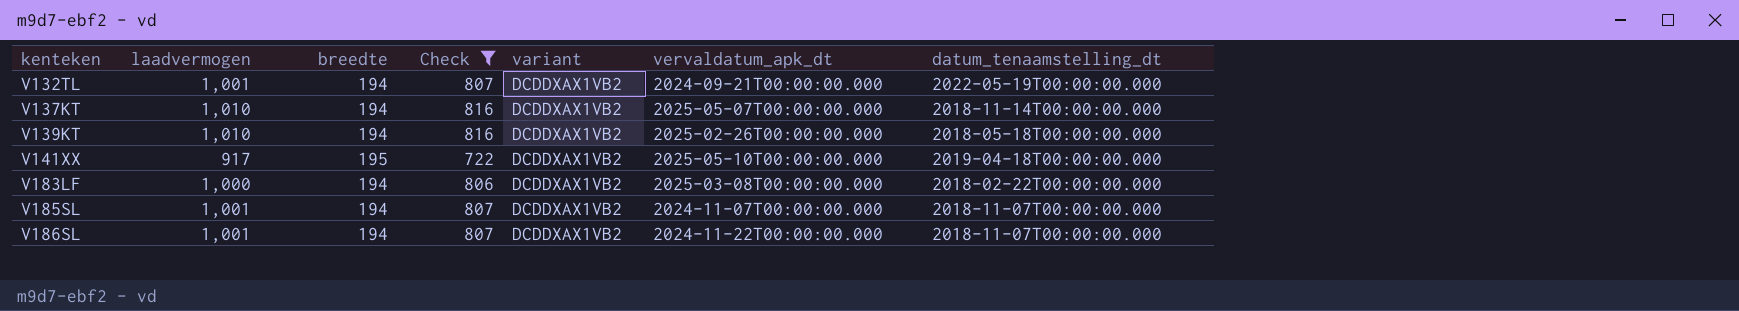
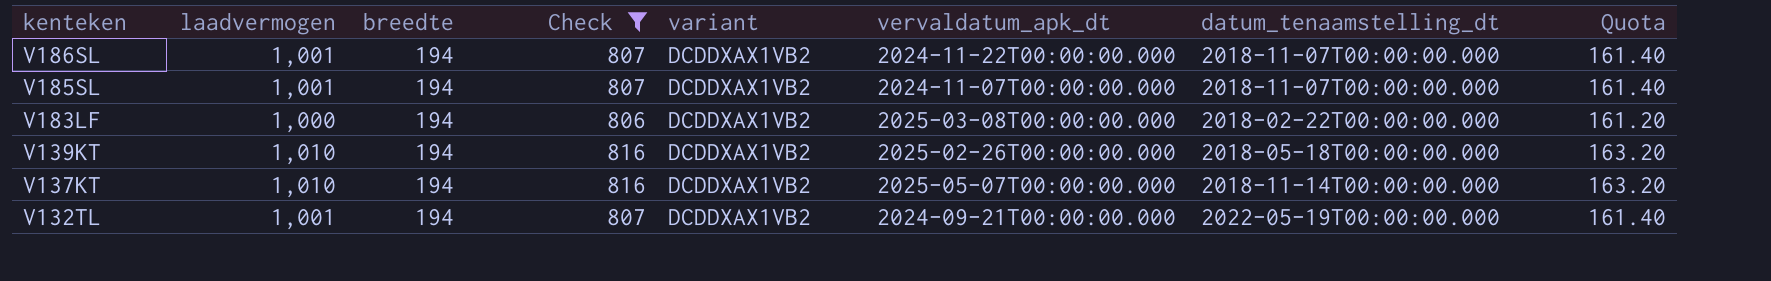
row order: kenteken ascending -> kenteken descending
column Quota | formula: none -> [Check] * 0.2
row V141XX: 917 | 195 | 722 | DCDDXAX1VB2 | 2025-05-10T00:00:00.000 | 2019-04-18T00:00:00.000 -> none

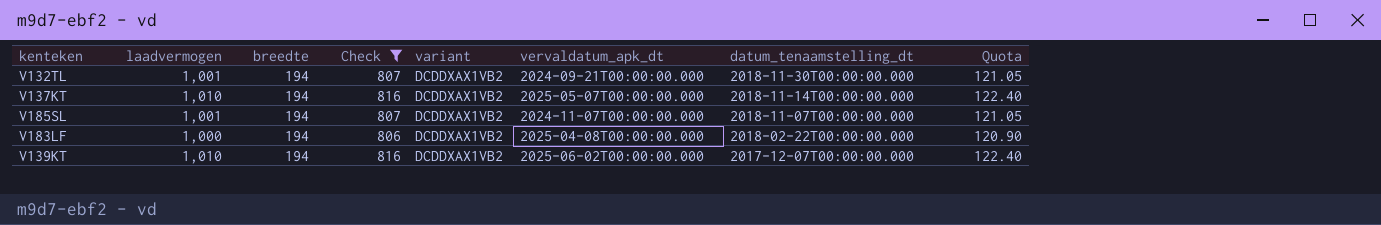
row order: kenteken descending -> datum_tenaamstelling_dt descending
column Quota | formula: [Check] * 0.2 -> [Check] * 0.15
row V186SL: 1,001 | 194 | 807 | DCDDXAX1VB2 | 2024-11-22T00:00:00.000 | 2018-11-07T00:00:00.000 | 161.40 -> none
V132TL | datum_tenaamstelling_dt: 2022-05-19T00:00:00.000 -> 2018-11-30T00:00:00.000
V183LF | vervaldatum_apk_dt: 2025-03-08T00:00:00.000 -> 2025-04-08T00:00:00.000
V139KT | vervaldatum_apk_dt: 2025-02-26T00:00:00.000 -> 2025-06-02T00:00:00.000
V139KT | datum_tenaamstelling_dt: 2018-05-18T00:00:00.000 -> 2017-12-07T00:00:00.000

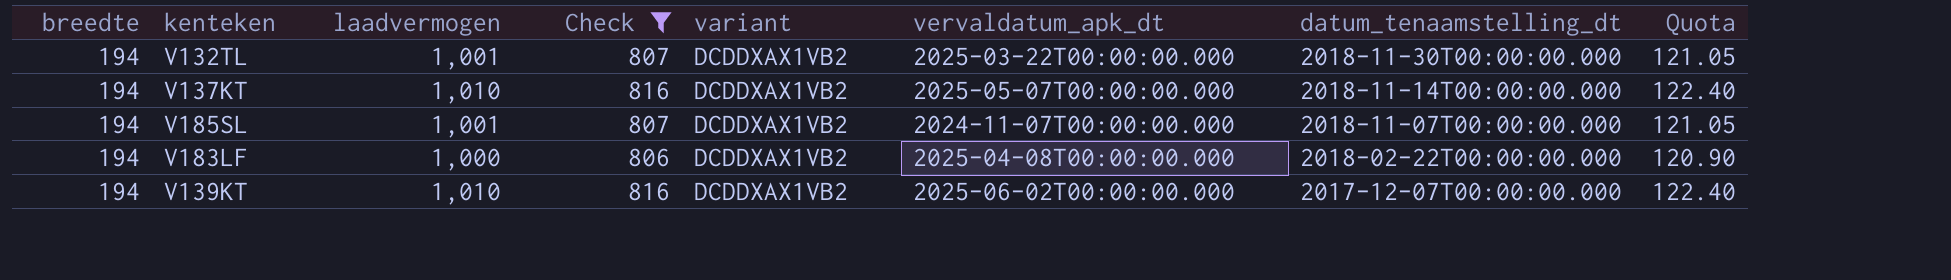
column breedte | position: 3 -> 1
V132TL | vervaldatum_apk_dt: 2024-09-21T00:00:00.000 -> 2025-03-22T00:00:00.000

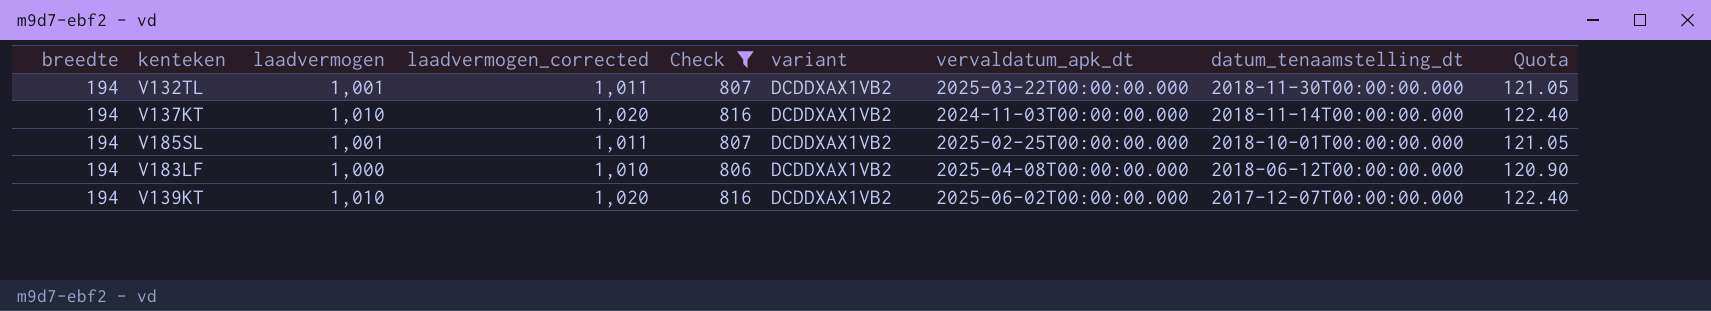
column laadvermogen_corrected | formula: none -> [laadvermogen] + 10
V137KT | vervaldatum_apk_dt: 2025-05-07T00:00:00.000 -> 2024-11-03T00:00:00.000
V185SL | vervaldatum_apk_dt: 2024-11-07T00:00:00.000 -> 2025-02-25T00:00:00.000
V185SL | datum_tenaamstelling_dt: 2018-11-07T00:00:00.000 -> 2018-10-01T00:00:00.000
V183LF | datum_tenaamstelling_dt: 2018-02-22T00:00:00.000 -> 2018-06-12T00:00:00.000

